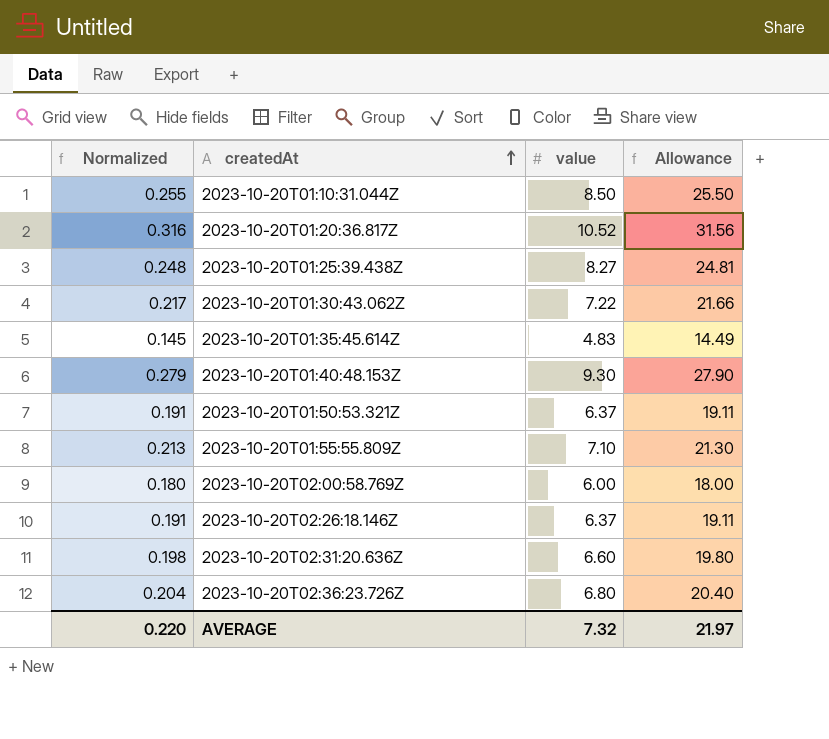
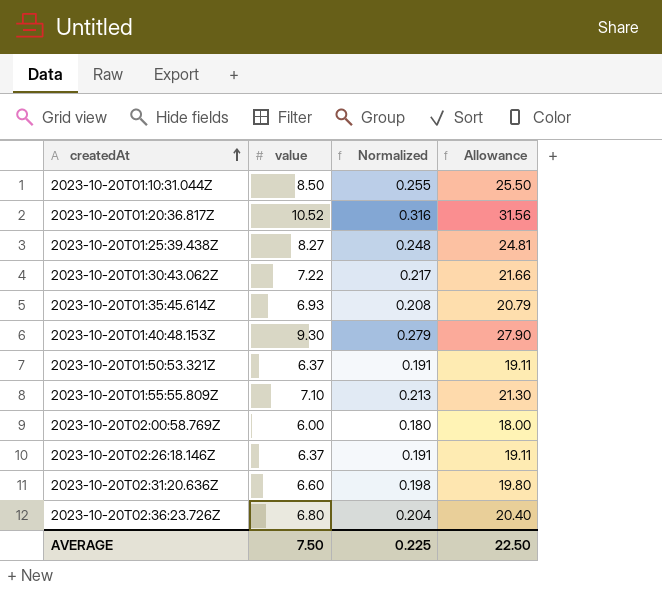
column Normalized | position: 1 -> 3
2023-10-20T01:35:45.614Z | value: 4.83 -> 6.93
2023-10-20T01:35:45.614Z | Normalized: 0.145 -> 0.208
2023-10-20T01:35:45.614Z | Allowance: 14.49 -> 20.79
AVERAGE | value: 7.32 -> 7.50
AVERAGE | Normalized: 0.220 -> 0.225
AVERAGE | Allowance: 21.97 -> 22.50

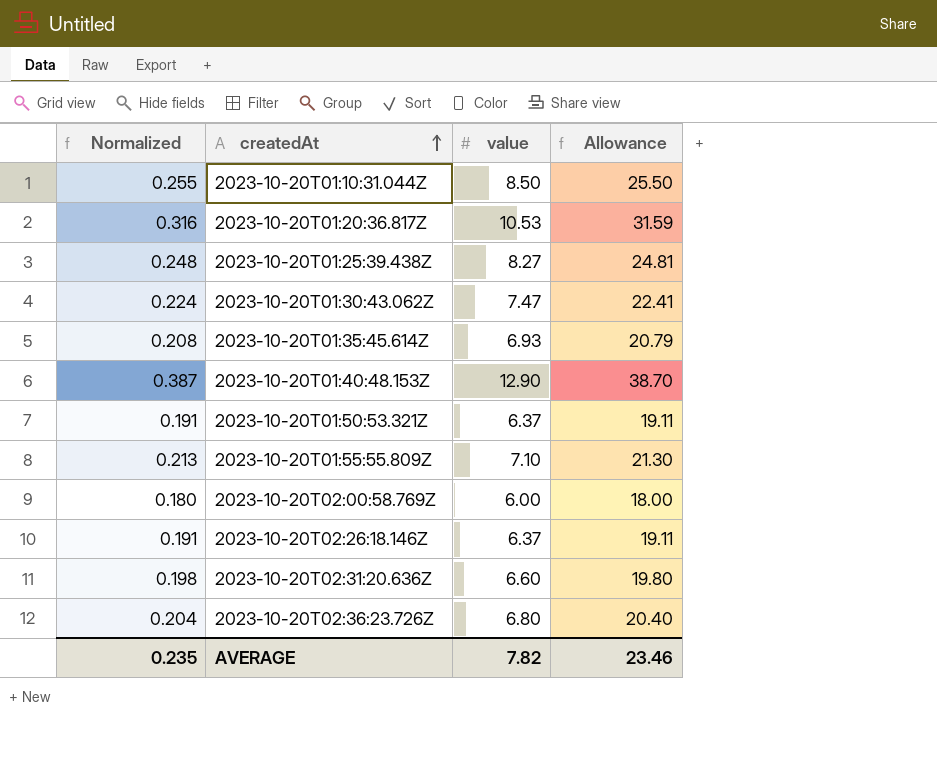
column Normalized | position: 3 -> 1
2023-10-20T01:20:36.817Z | value: 10.52 -> 10.53
2023-10-20T01:20:36.817Z | Allowance: 31.56 -> 31.59
2023-10-20T01:30:43.062Z | Normalized: 0.217 -> 0.224
2023-10-20T01:30:43.062Z | value: 7.22 -> 7.47
2023-10-20T01:30:43.062Z | Allowance: 21.66 -> 22.41
2023-10-20T01:40:48.153Z | Normalized: 0.279 -> 0.387
2023-10-20T01:40:48.153Z | value: 9.30 -> 12.90
2023-10-20T01:40:48.153Z | Allowance: 27.90 -> 38.70
AVERAGE | Normalized: 0.225 -> 0.235
AVERAGE | value: 7.50 -> 7.82
AVERAGE | Allowance: 22.50 -> 23.46

